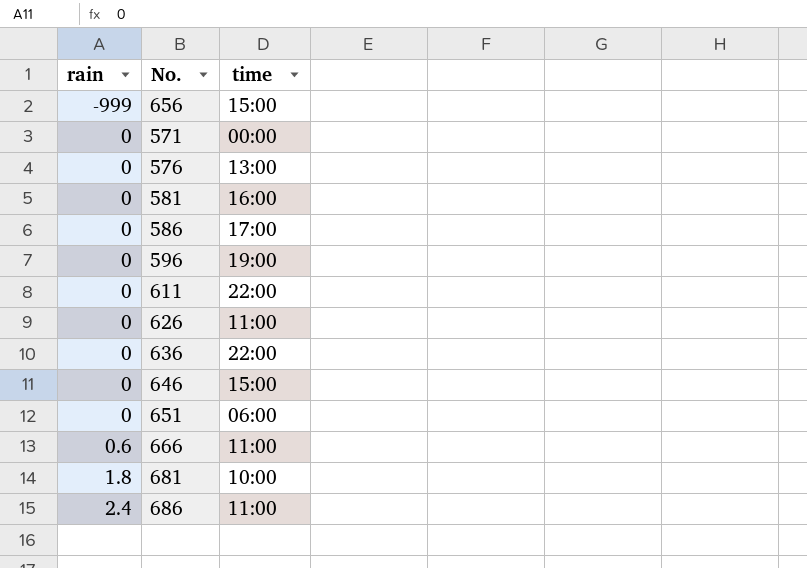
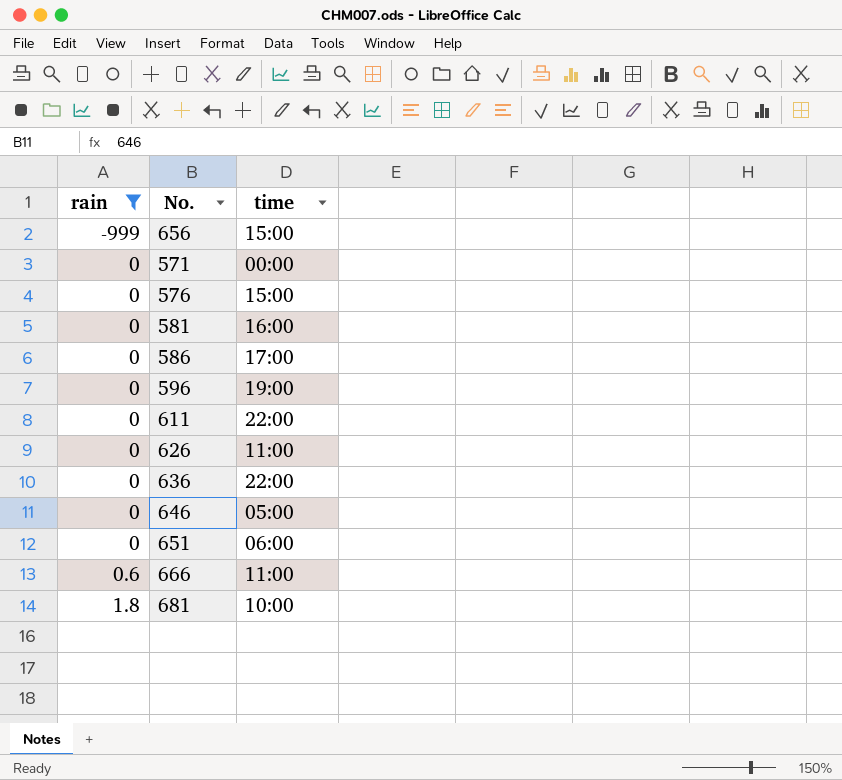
filter: none -> rain != 2.4
576 | time: 13:00 -> 15:00
646 | time: 15:00 -> 05:00

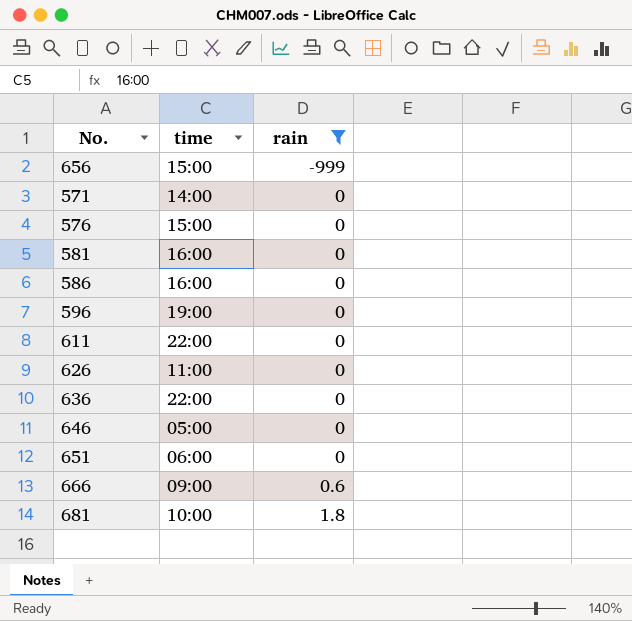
column rain | position: 1 -> 3
571 | time: 00:00 -> 14:00
586 | time: 17:00 -> 16:00
666 | time: 11:00 -> 09:00

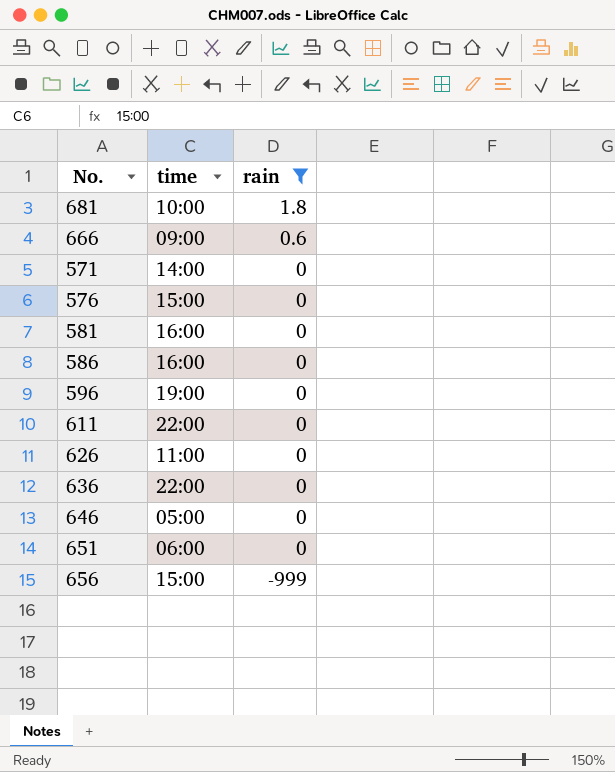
row order: rain ascending -> rain descending

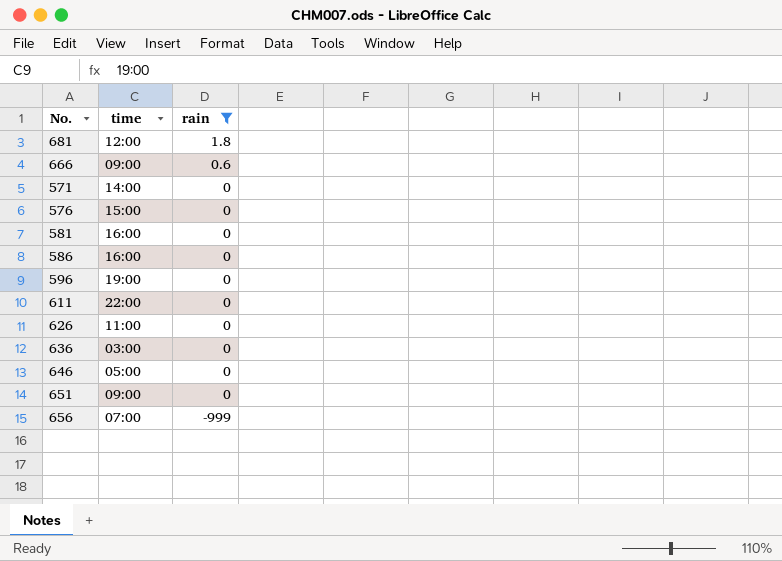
681 | time: 10:00 -> 12:00
636 | time: 22:00 -> 03:00
651 | time: 06:00 -> 09:00
656 | time: 15:00 -> 07:00

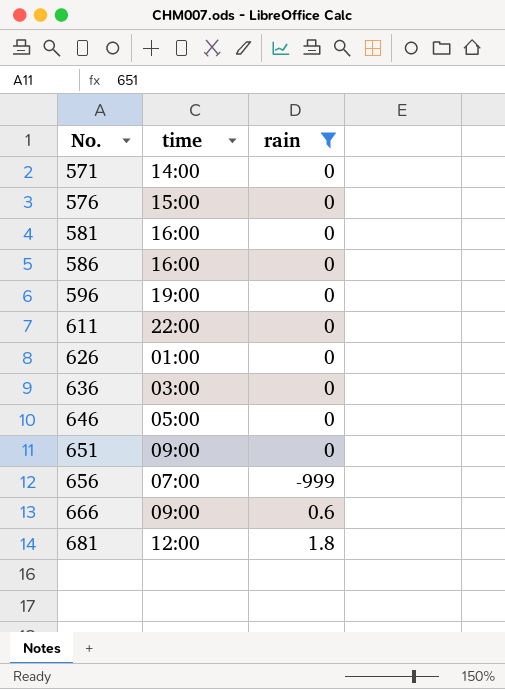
row order: rain descending -> No. ascending
626 | time: 11:00 -> 01:00

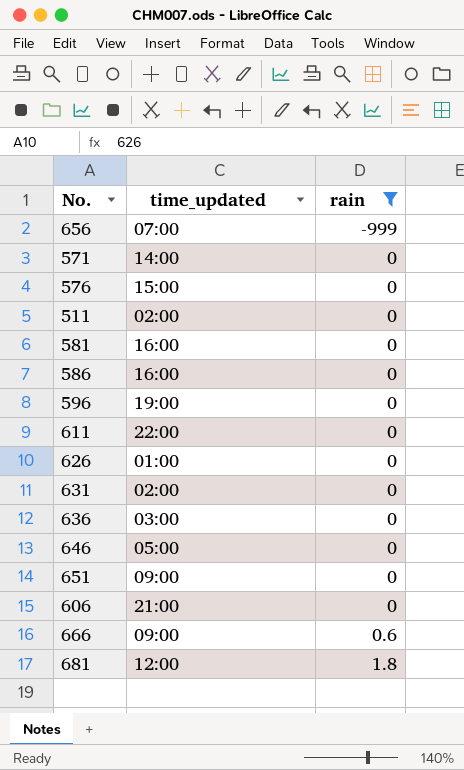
row order: No. ascending -> rain ascending
column name: time -> time_updated
row 511: none -> 02:00 | 0
row 631: none -> 02:00 | 0
row 606: none -> 21:00 | 0

